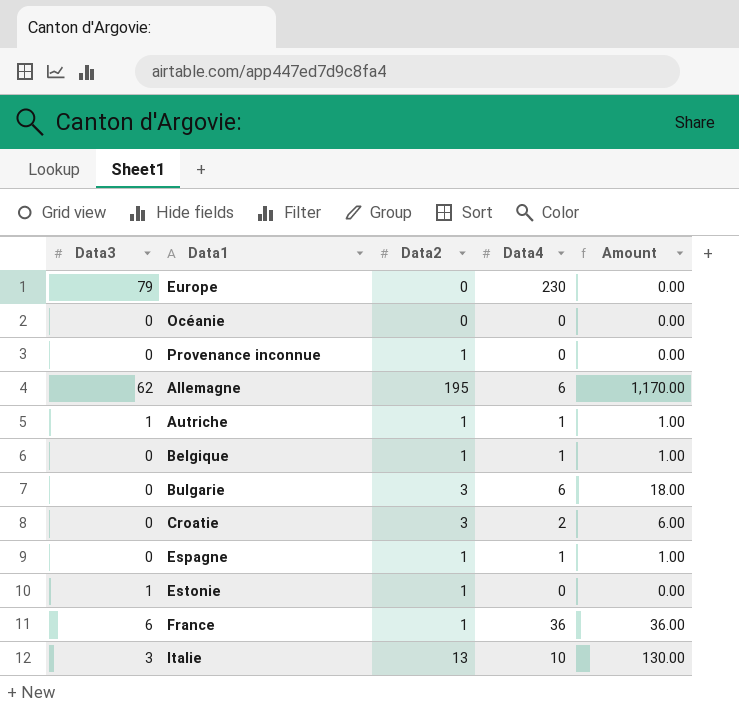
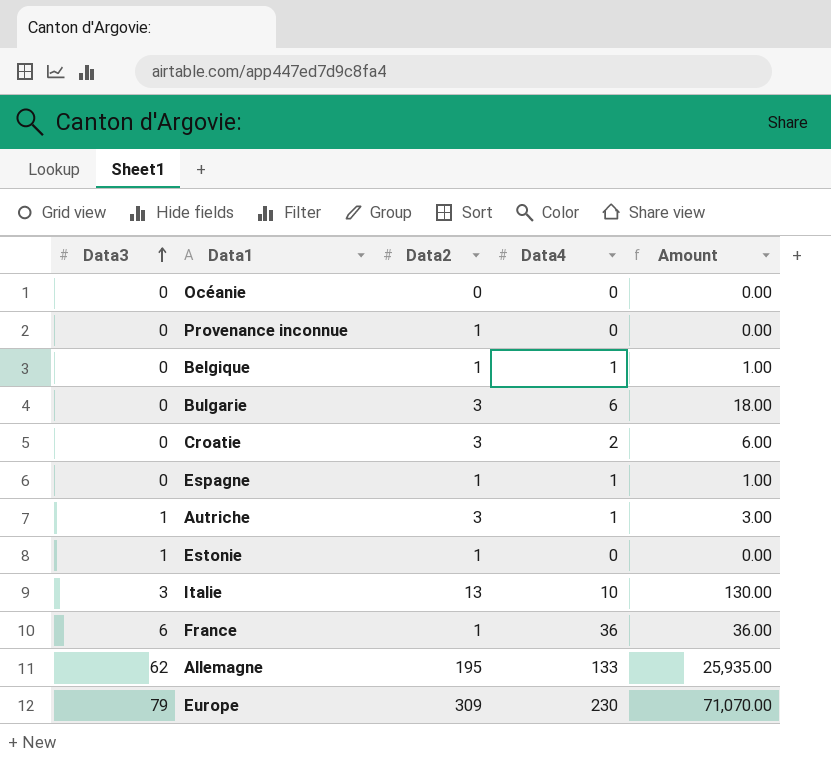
row order: none -> Data3 ascending
Autriche | Data2: 1 -> 3
Autriche | Amount: 1.00 -> 3.00
Allemagne | Data4: 6 -> 133
Allemagne | Amount: 1,170.00 -> 25,935.00
Europe | Data2: 0 -> 309
Europe | Amount: 0.00 -> 71,070.00

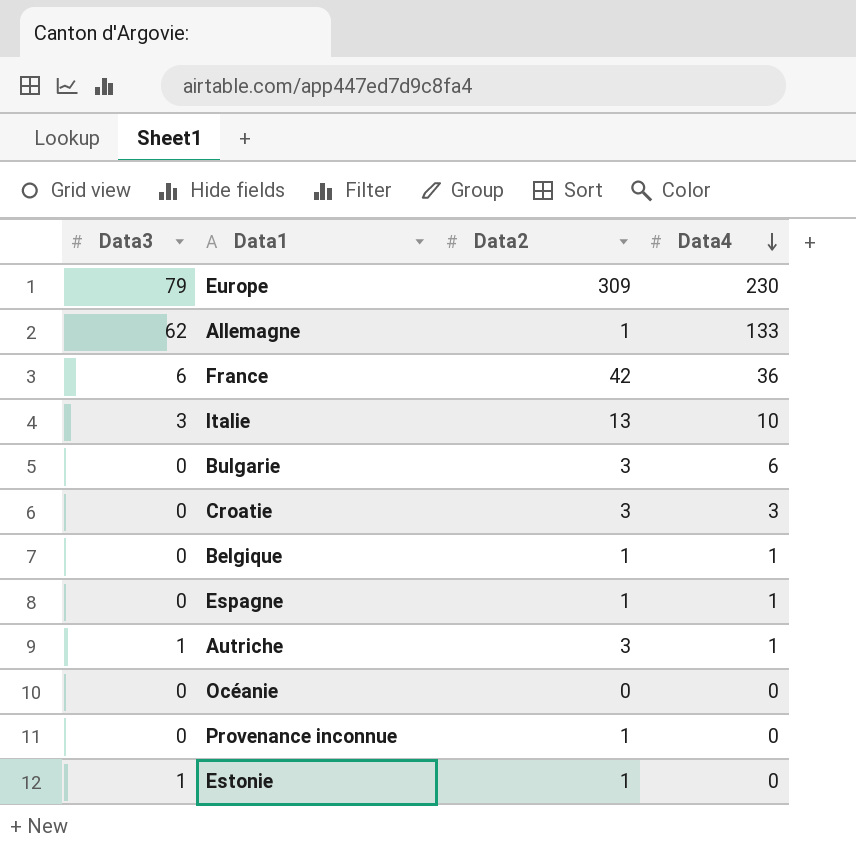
row order: Data3 ascending -> Data4 descending
column Amount | formula: [Data2] * [Data4] -> none
Allemagne | Data2: 195 -> 1
France | Data2: 1 -> 42
Croatie | Data4: 2 -> 3

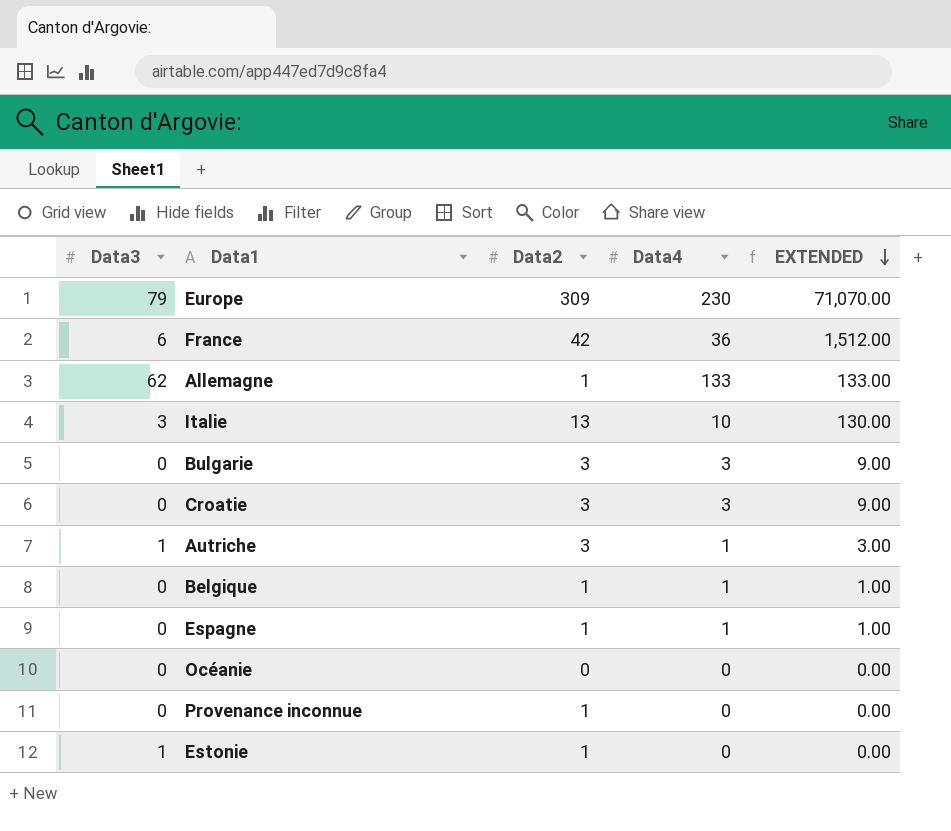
row order: Data4 descending -> EXTENDED descending
column EXTENDED | formula: none -> [Data2] * [Data4]
Bulgarie | Data4: 6 -> 3

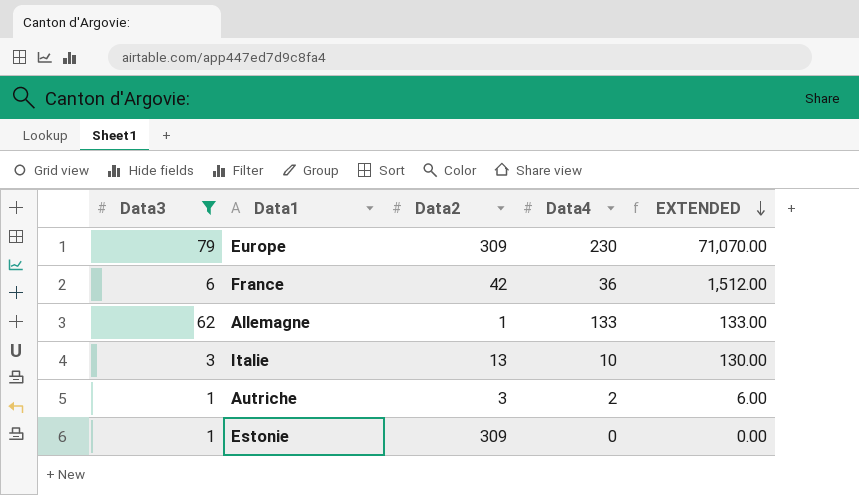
filter: none -> Data3 != 0
Autriche | Data4: 1 -> 2
Autriche | EXTENDED: 3.00 -> 6.00
Estonie | Data2: 1 -> 309

